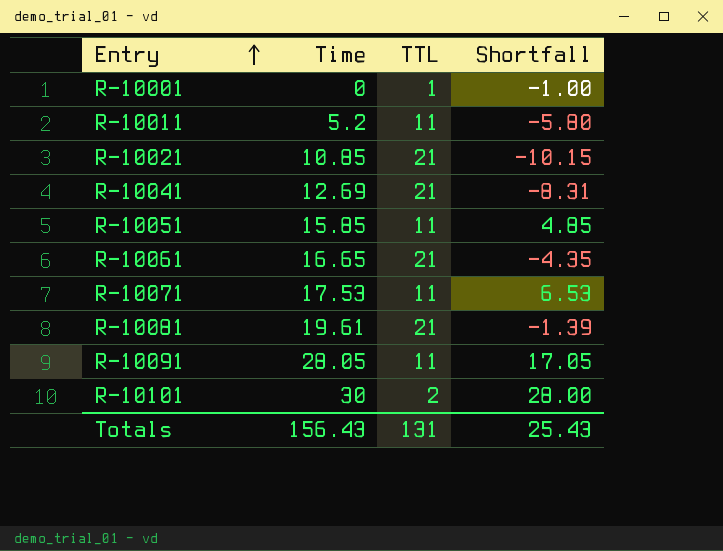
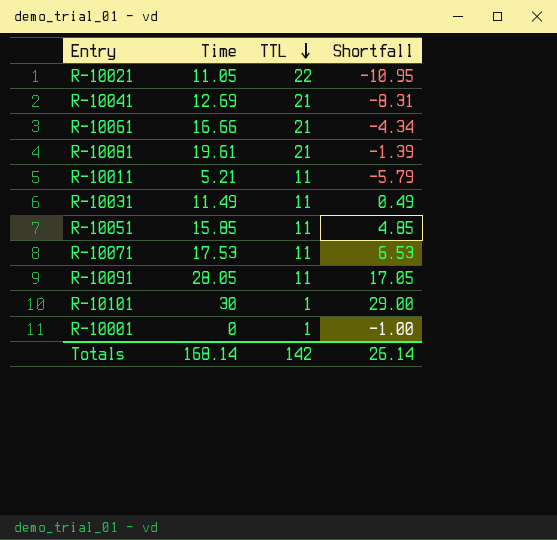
row order: Entry ascending -> TTL descending
R-10021 | Time: 10.85 -> 11.05
R-10021 | TTL: 21 -> 22
R-10021 | Shortfall: -10.15 -> -10.95
R-10061 | Time: 16.65 -> 16.66
R-10061 | Shortfall: -4.35 -> -4.34
R-10011 | Time: 5.2 -> 5.21
R-10011 | Shortfall: -5.80 -> -5.79
row R-10031: none -> 11.49 | 11 | 0.49
R-10101 | TTL: 2 -> 1
R-10101 | Shortfall: 28.00 -> 29.00
Totals | Time: 156.43 -> 168.14
Totals | TTL: 131 -> 142
Totals | Shortfall: 25.43 -> 26.14

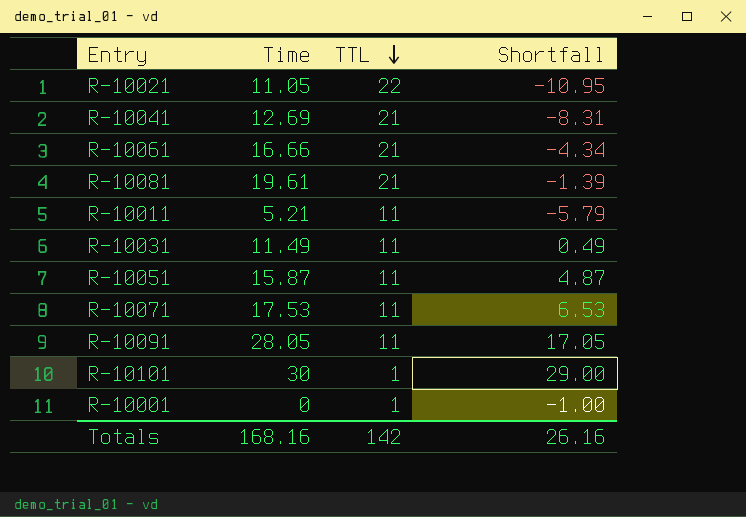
R-10051 | Time: 15.85 -> 15.87
R-10051 | Shortfall: 4.85 -> 4.87
Totals | Time: 168.14 -> 168.16
Totals | Shortfall: 26.14 -> 26.16

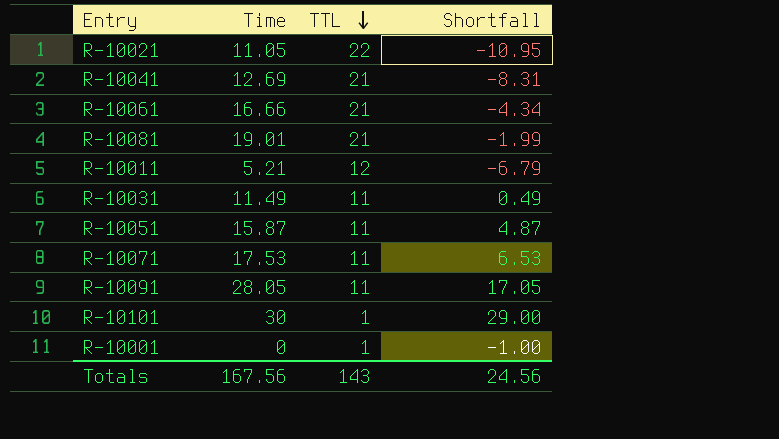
R-10081 | Time: 19.61 -> 19.01
R-10081 | Shortfall: -1.39 -> -1.99
R-10011 | TTL: 11 -> 12
R-10011 | Shortfall: -5.79 -> -6.79
Totals | Time: 168.16 -> 167.56
Totals | TTL: 142 -> 143
Totals | Shortfall: 26.16 -> 24.56

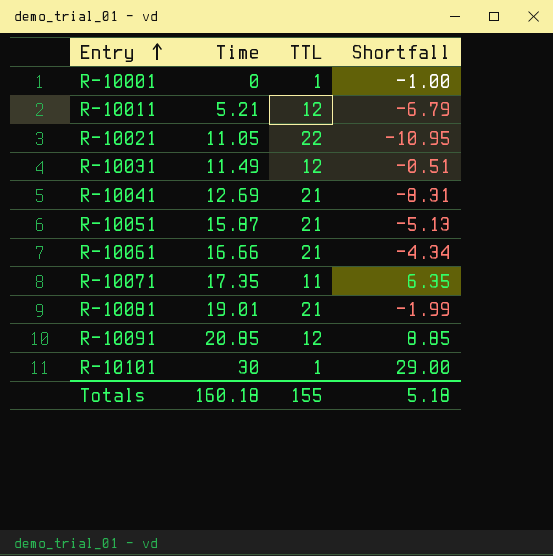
row order: TTL descending -> Entry ascending
R-10031 | TTL: 11 -> 12
R-10031 | Shortfall: 0.49 -> -0.51
R-10051 | TTL: 11 -> 21
R-10051 | Shortfall: 4.87 -> -5.13
R-10071 | Time: 17.53 -> 17.35
R-10071 | Shortfall: 6.53 -> 6.35
R-10091 | Time: 28.05 -> 20.85
R-10091 | TTL: 11 -> 12
R-10091 | Shortfall: 17.05 -> 8.85
Totals | Time: 167.56 -> 160.18
Totals | TTL: 143 -> 155
Totals | Shortfall: 24.56 -> 5.18

